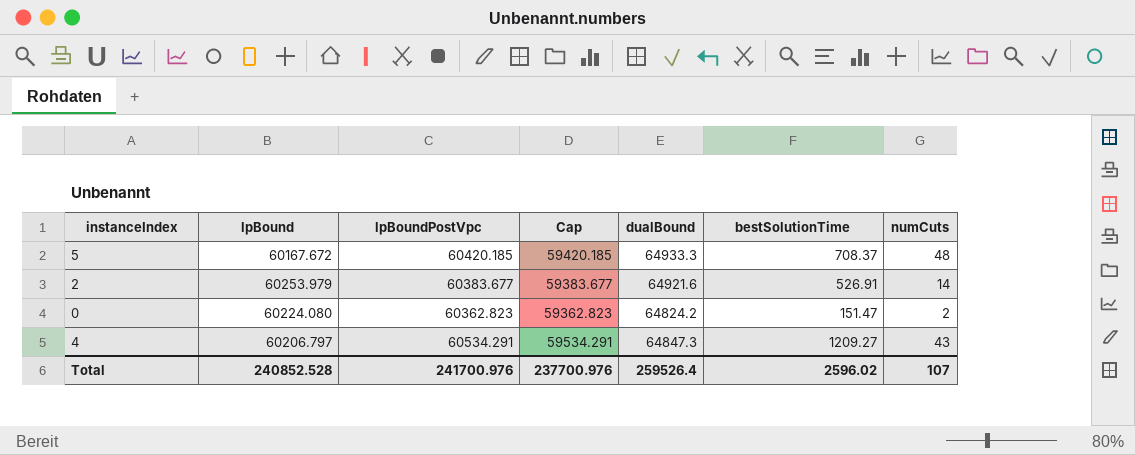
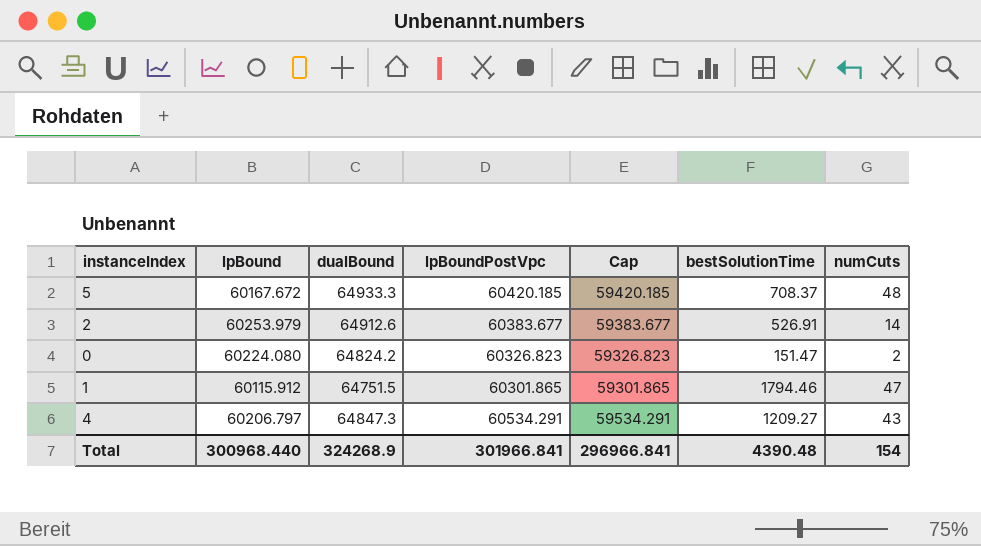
column dualBound | position: 5 -> 3
2 | dualBound: 64921.6 -> 64912.6
0 | lpBoundPostVpc: 60362.823 -> 60326.823
0 | Cap: 59362.823 -> 59326.823
row 1: none -> 60115.912 | 64751.5 | 60301.865 | 59301.865 | 1794.46 | 47
Total | lpBound: 240852.528 -> 300968.440
Total | dualBound: 259526.4 -> 324268.9
Total | lpBoundPostVpc: 241700.976 -> 301966.841
Total | Cap: 237700.976 -> 296966.841
Total | bestSolutionTime: 2596.02 -> 4390.48
Total | numCuts: 107 -> 154

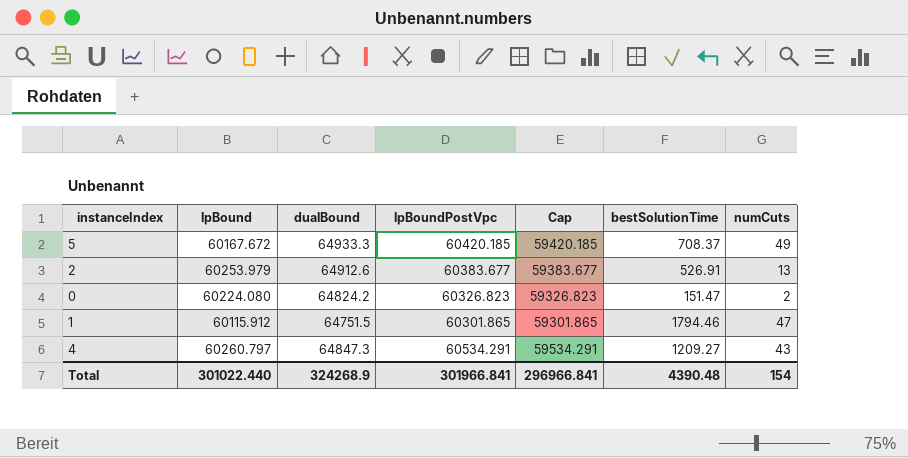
5 | numCuts: 48 -> 49
2 | numCuts: 14 -> 13
4 | lpBound: 60206.797 -> 60260.797
Total | lpBound: 300968.440 -> 301022.440

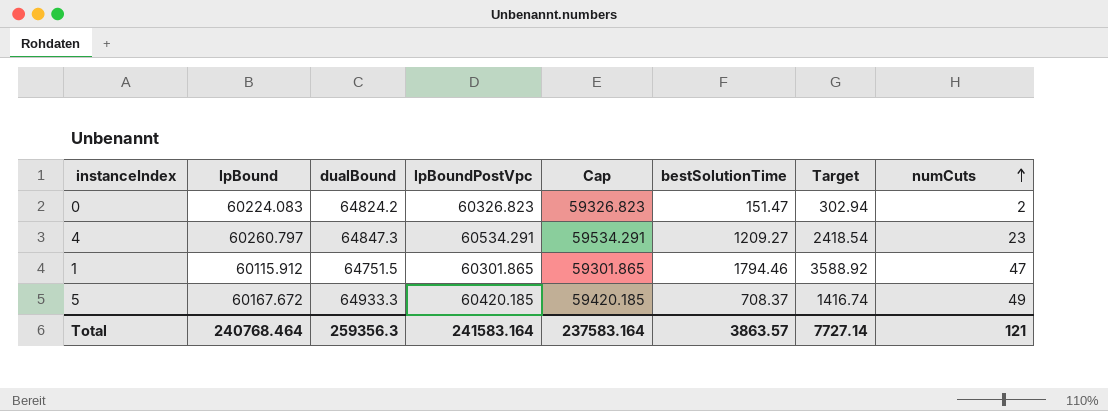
row order: none -> numCuts ascending
column Target | formula: none -> [bestSolutionTime] * 2
row 2: 60253.979 | 64912.6 | 60383.677 | 59383.677 | 526.91 | 13 -> none
0 | lpBound: 60224.080 -> 60224.083
4 | numCuts: 43 -> 23
Total | lpBound: 301022.440 -> 240768.464
Total | dualBound: 324268.9 -> 259356.3
Total | lpBoundPostVpc: 301966.841 -> 241583.164
Total | Cap: 296966.841 -> 237583.164
Total | bestSolutionTime: 4390.48 -> 3863.57
Total | numCuts: 154 -> 121

